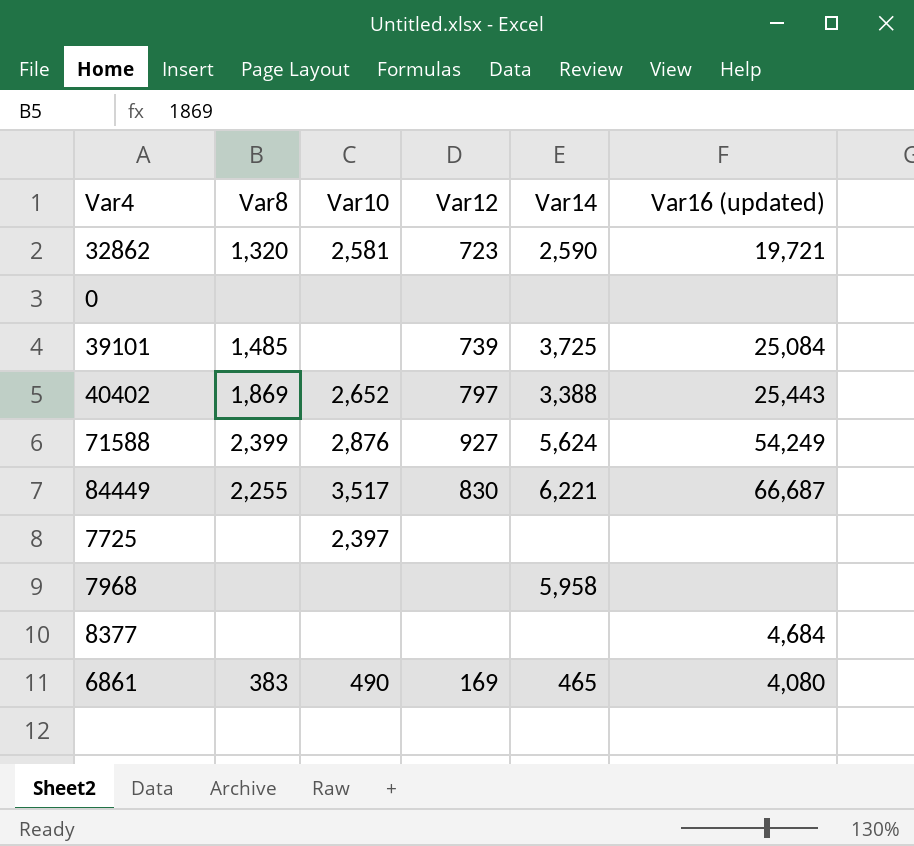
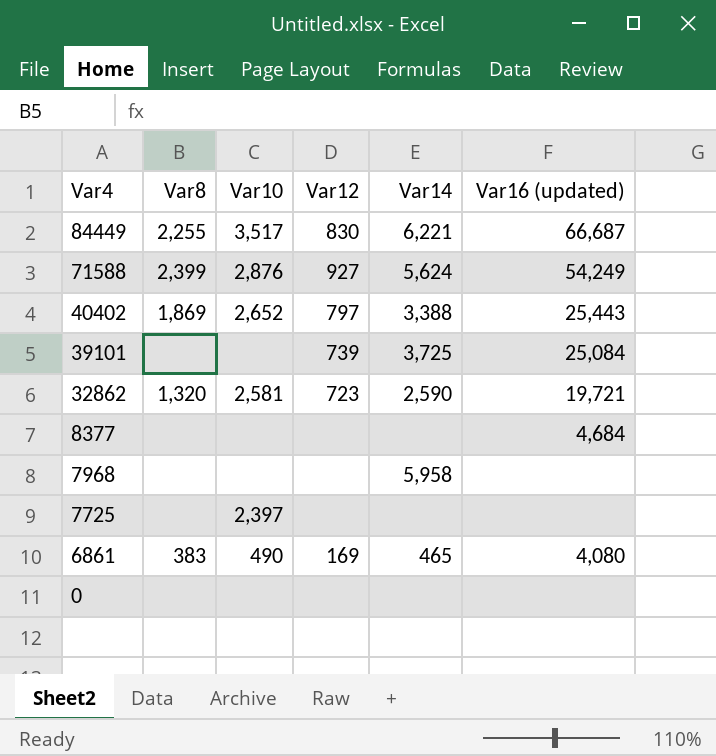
row order: none -> Var4 descending
39101 | Var8: 1,485 -> none

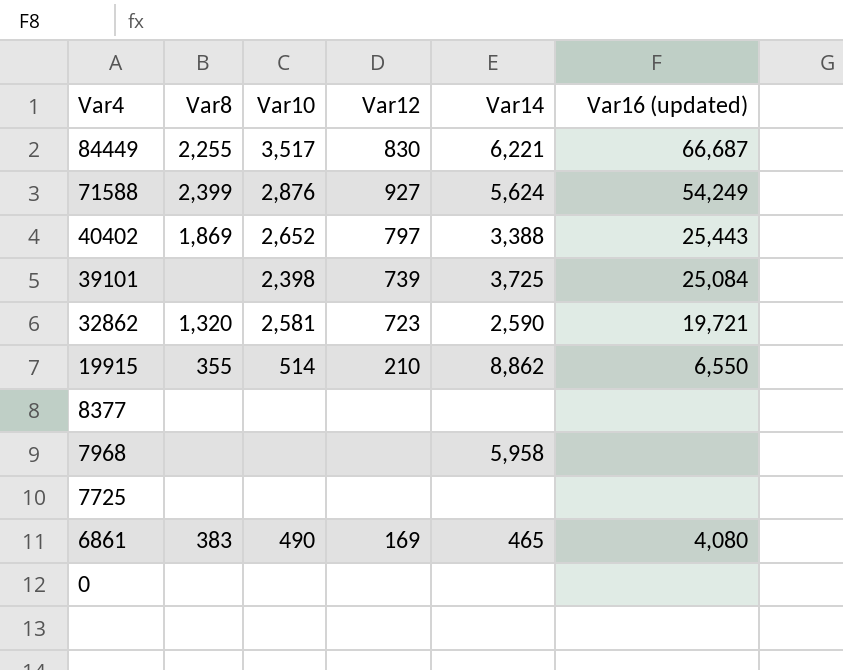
39101 | Var10: none -> 2,398
row 19915: none -> 355 | 514 | 210 | 8,862 | 6,550
8377 | Var16 (updated): 4,684 -> none
7725 | Var10: 2,397 -> none

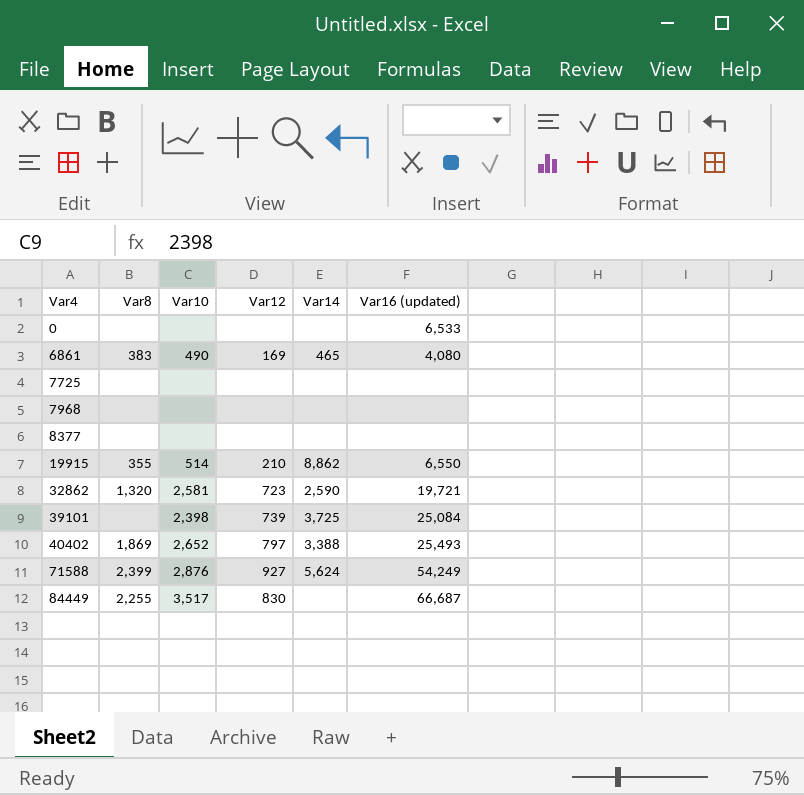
row order: Var4 descending -> Var4 ascending
0 | Var16 (updated): none -> 6,533
7968 | Var14: 5,958 -> none
40402 | Var16 (updated): 25,443 -> 25,493
84449 | Var14: 6,221 -> none

